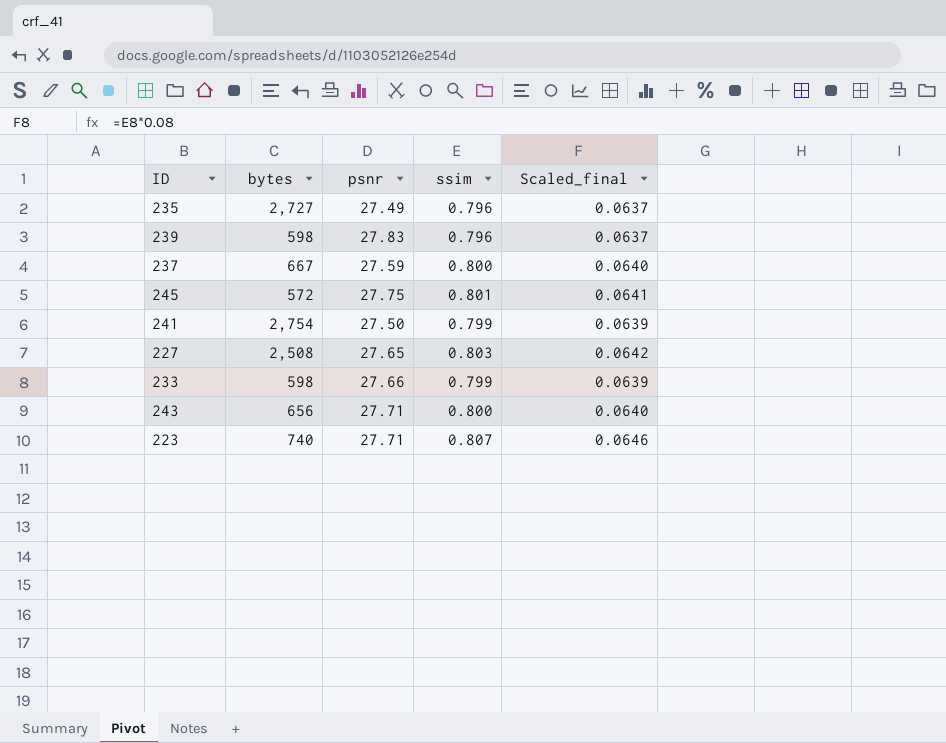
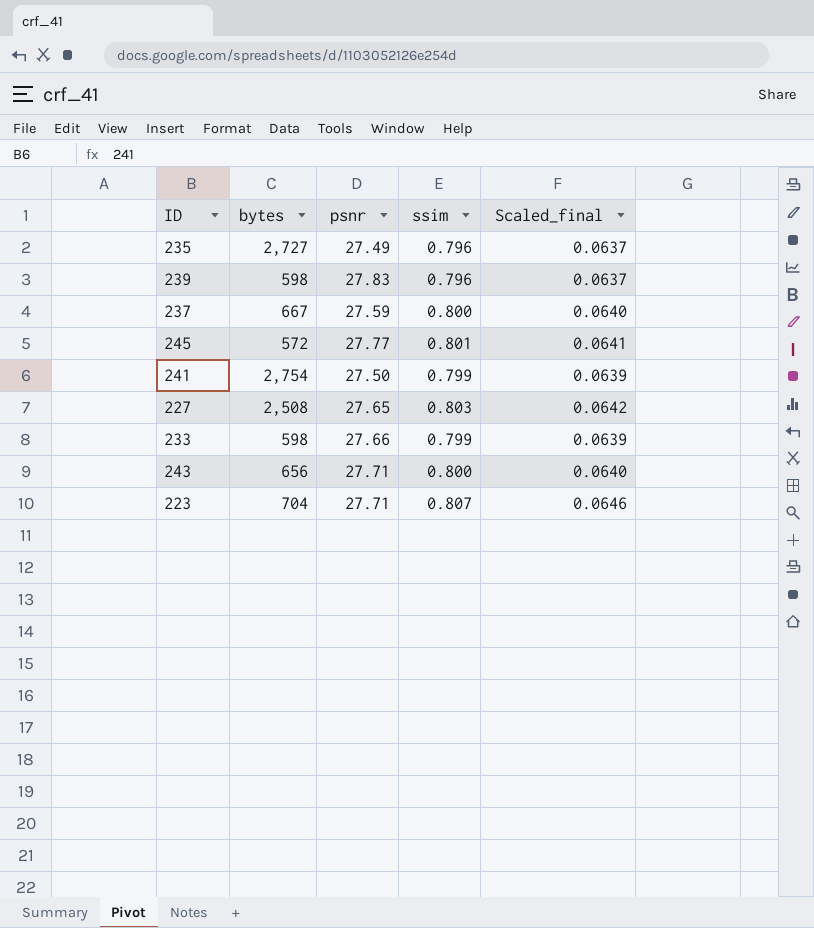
245 | psnr: 27.75 -> 27.77
223 | bytes: 740 -> 704

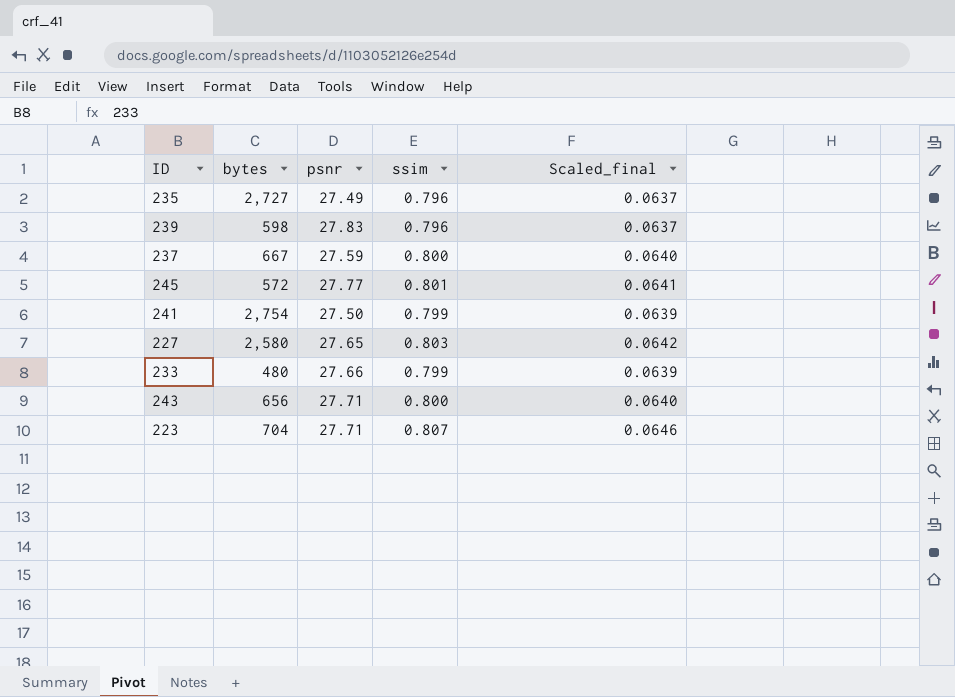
227 | bytes: 2,508 -> 2,580
233 | bytes: 598 -> 480

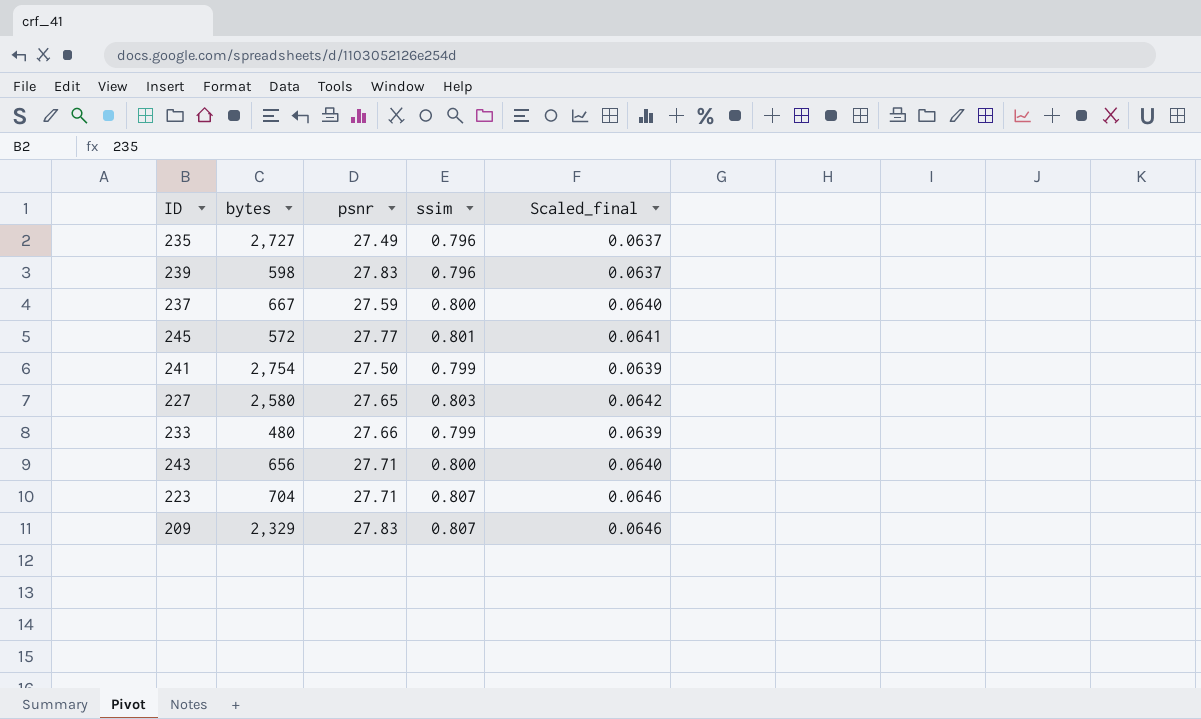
row 209: none -> 2,329 | 27.83 | 0.807 | 0.0646

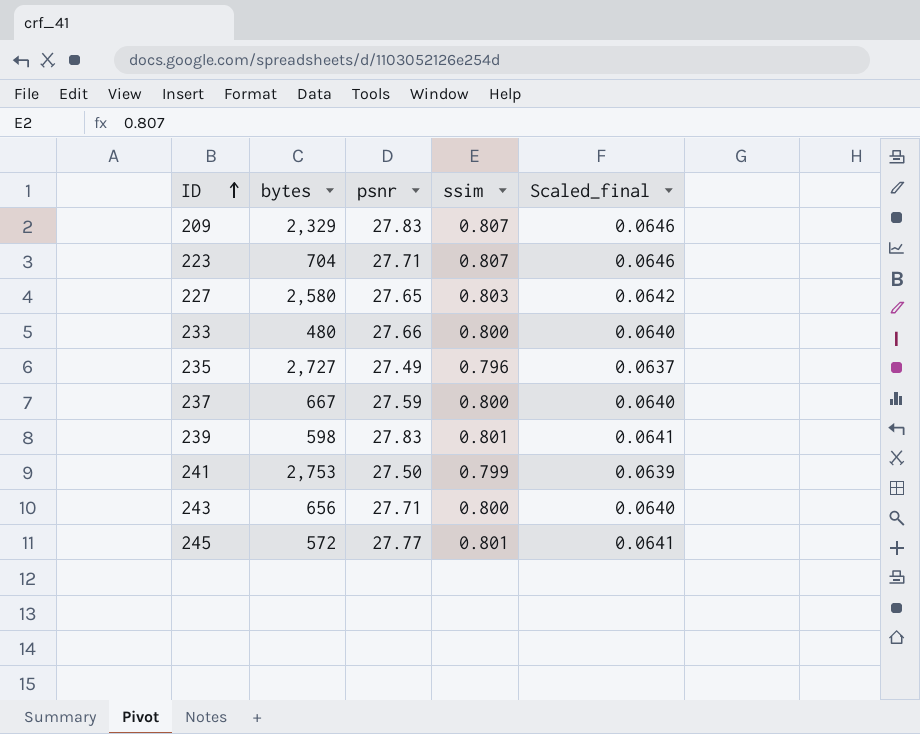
row order: none -> ID ascending
233 | ssim: 0.799 -> 0.800
233 | Scaled_final: 0.0639 -> 0.0640
239 | ssim: 0.796 -> 0.801
239 | Scaled_final: 0.0637 -> 0.0641
241 | bytes: 2,754 -> 2,753

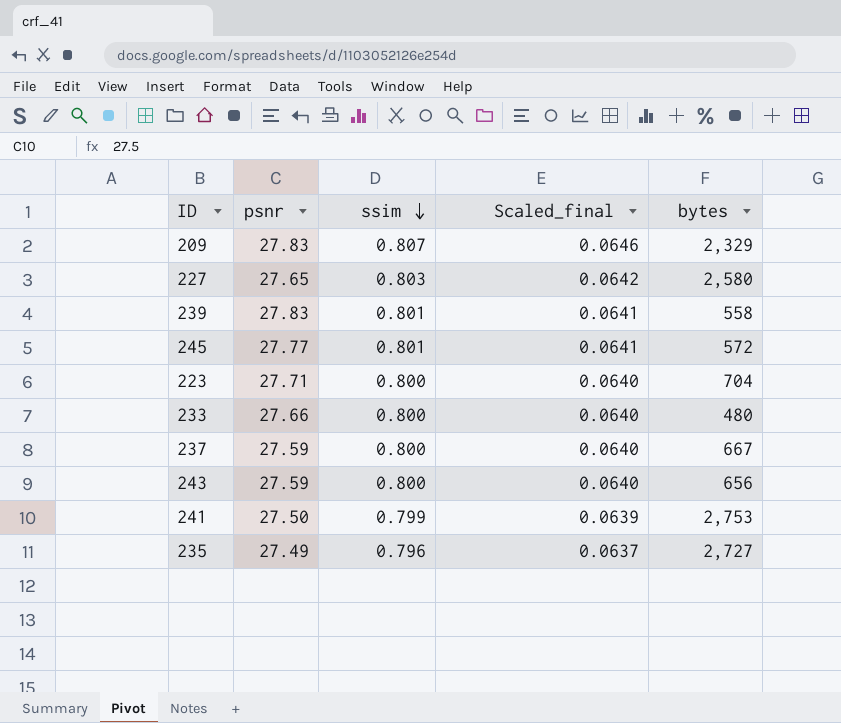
row order: ID ascending -> ssim descending
column bytes | position: 2 -> 5
239 | bytes: 598 -> 558
223 | ssim: 0.807 -> 0.800
223 | Scaled_final: 0.0646 -> 0.0640
243 | psnr: 27.71 -> 27.59

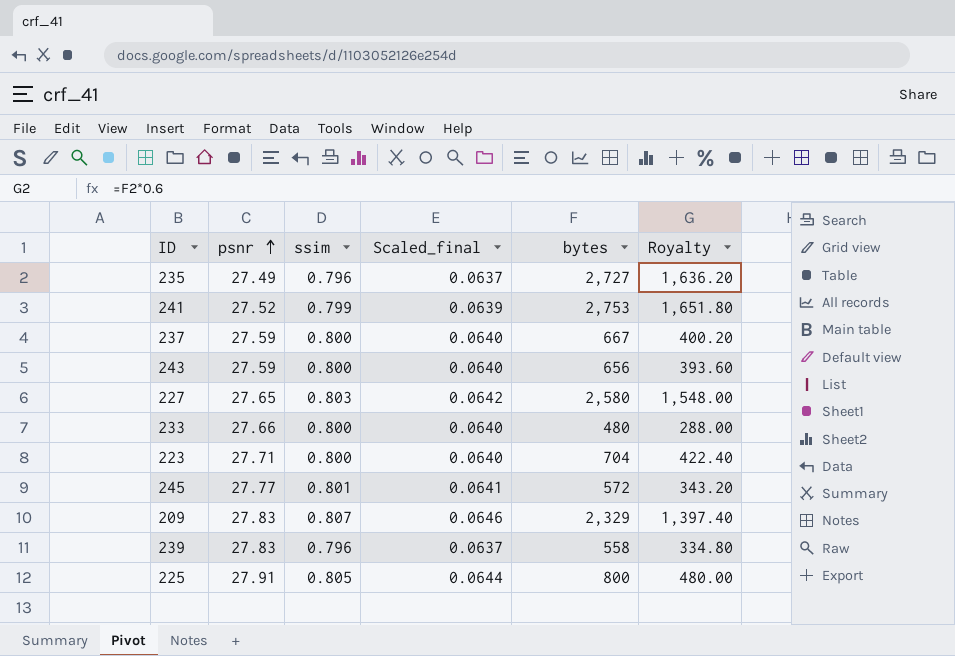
row order: ssim descending -> psnr ascending
column Royalty | formula: none -> [bytes] * 0.6
241 | psnr: 27.50 -> 27.52
239 | ssim: 0.801 -> 0.796
239 | Scaled_final: 0.0641 -> 0.0637
row 225: none -> 27.91 | 0.805 | 0.0644 | 800 | 480.00

